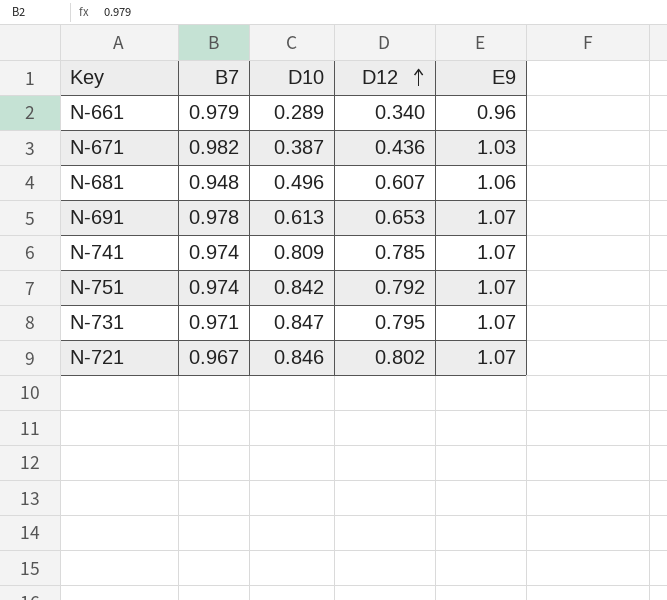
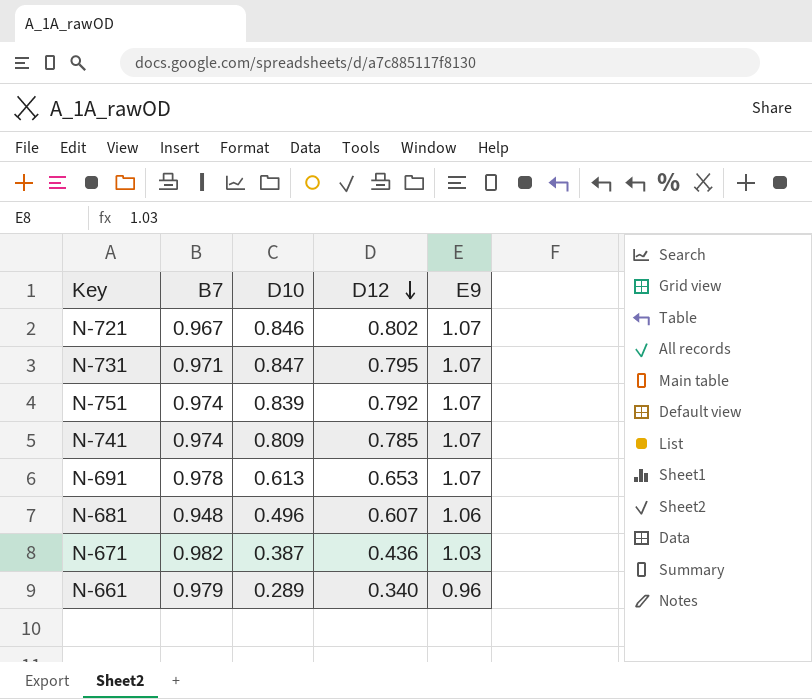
row order: D12 ascending -> D12 descending
N-751 | D10: 0.842 -> 0.839

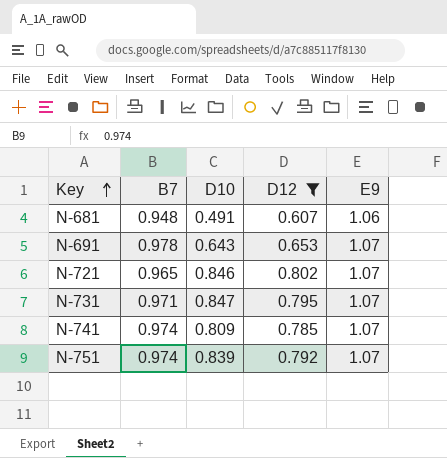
filter: none -> D12 >= 0.607
row order: D12 descending -> Key ascending
N-681 | D10: 0.496 -> 0.491
N-691 | D10: 0.613 -> 0.643
N-721 | B7: 0.967 -> 0.965

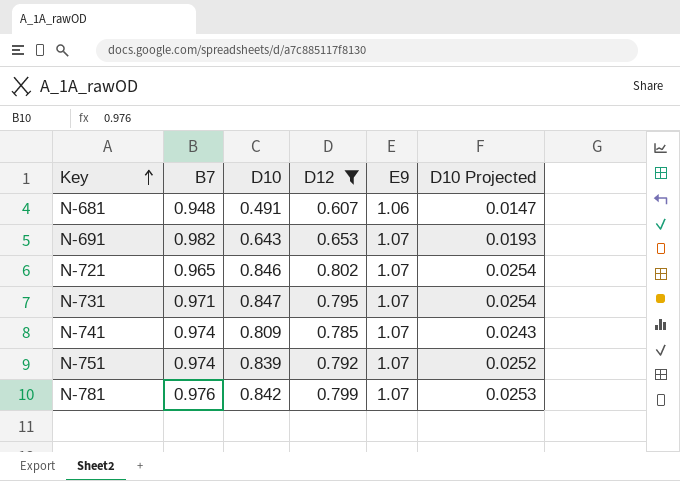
column D10 Projected | formula: none -> [D10] * 0.03
N-691 | B7: 0.978 -> 0.982
row N-781: none -> 0.976 | 0.842 | 0.799 | 1.07 | 0.0253

